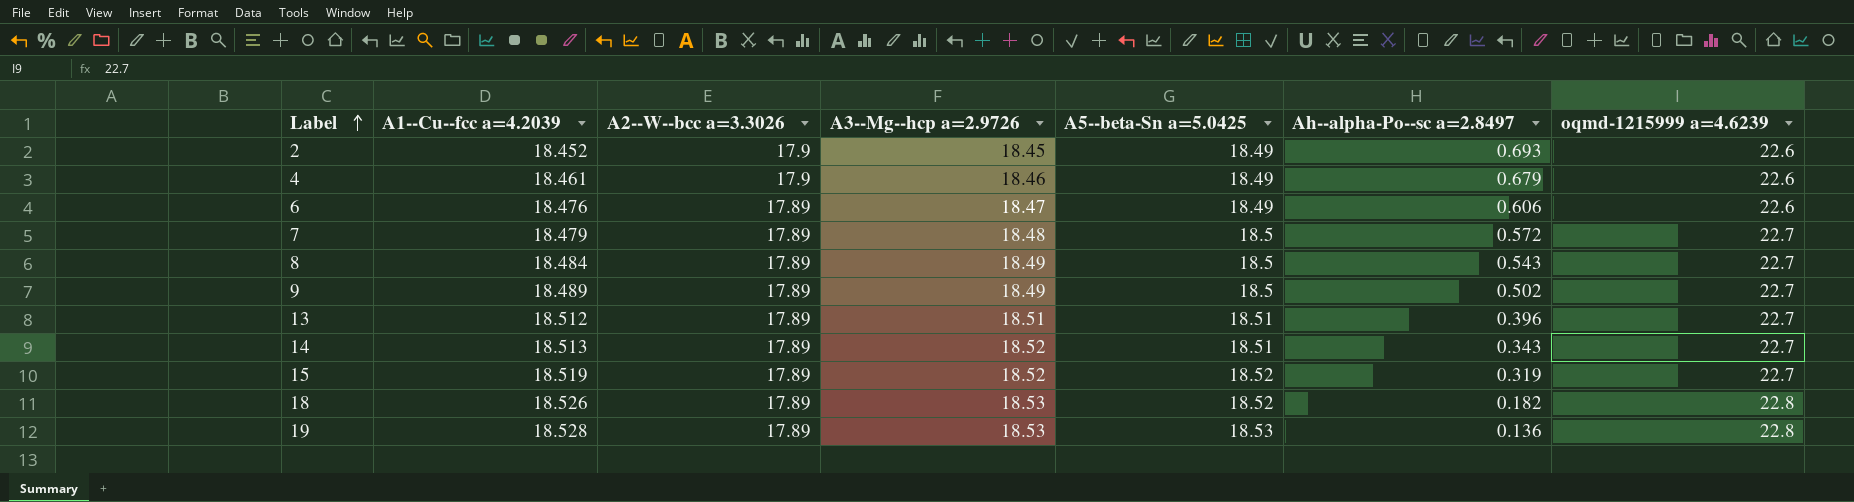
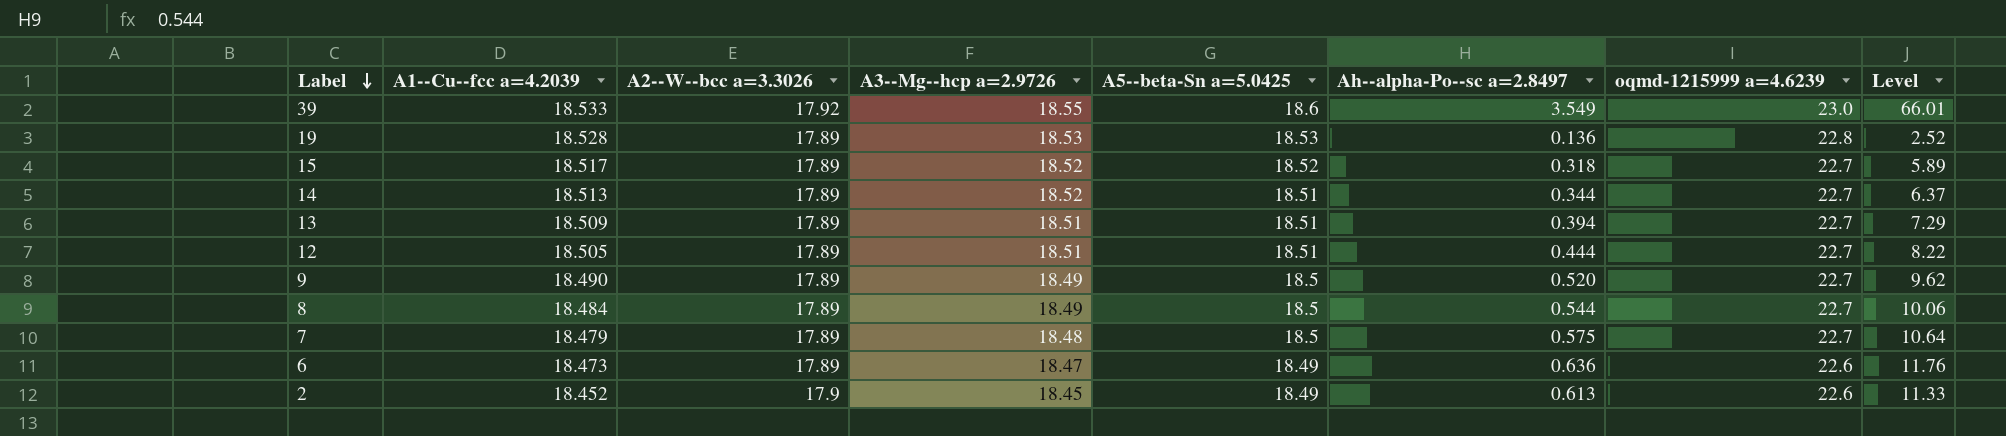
row order: Label ascending -> Label descending
column Level | formula: none -> [A5--beta-Sn a=5.0425] * [Ah--alpha-Po--sc a=2.8497]
row 4: 18.461 | 17.9 | 18.46 | 18.49 | 0.679 | 22.6 -> none
row 18: 18.526 | 17.89 | 18.53 | 18.52 | 0.182 | 22.8 -> none
row 39: none -> 18.533 | 17.92 | 18.55 | 18.6 | 3.549 | 23.0 | 66.01
15 | A1--Cu--fcc a=4.2039: 18.519 -> 18.517
15 | Ah--alpha-Po--sc a=2.8497: 0.319 -> 0.318
14 | Ah--alpha-Po--sc a=2.8497: 0.343 -> 0.344
13 | A1--Cu--fcc a=4.2039: 18.512 -> 18.509
13 | Ah--alpha-Po--sc a=2.8497: 0.396 -> 0.394
row 12: none -> 18.505 | 17.89 | 18.51 | 18.51 | 0.444 | 22.7 | 8.22
9 | A1--Cu--fcc a=4.2039: 18.489 -> 18.490
9 | Ah--alpha-Po--sc a=2.8497: 0.502 -> 0.520
8 | Ah--alpha-Po--sc a=2.8497: 0.543 -> 0.544
7 | Ah--alpha-Po--sc a=2.8497: 0.572 -> 0.575
6 | A1--Cu--fcc a=4.2039: 18.476 -> 18.473
6 | Ah--alpha-Po--sc a=2.8497: 0.606 -> 0.636
2 | Ah--alpha-Po--sc a=2.8497: 0.693 -> 0.613

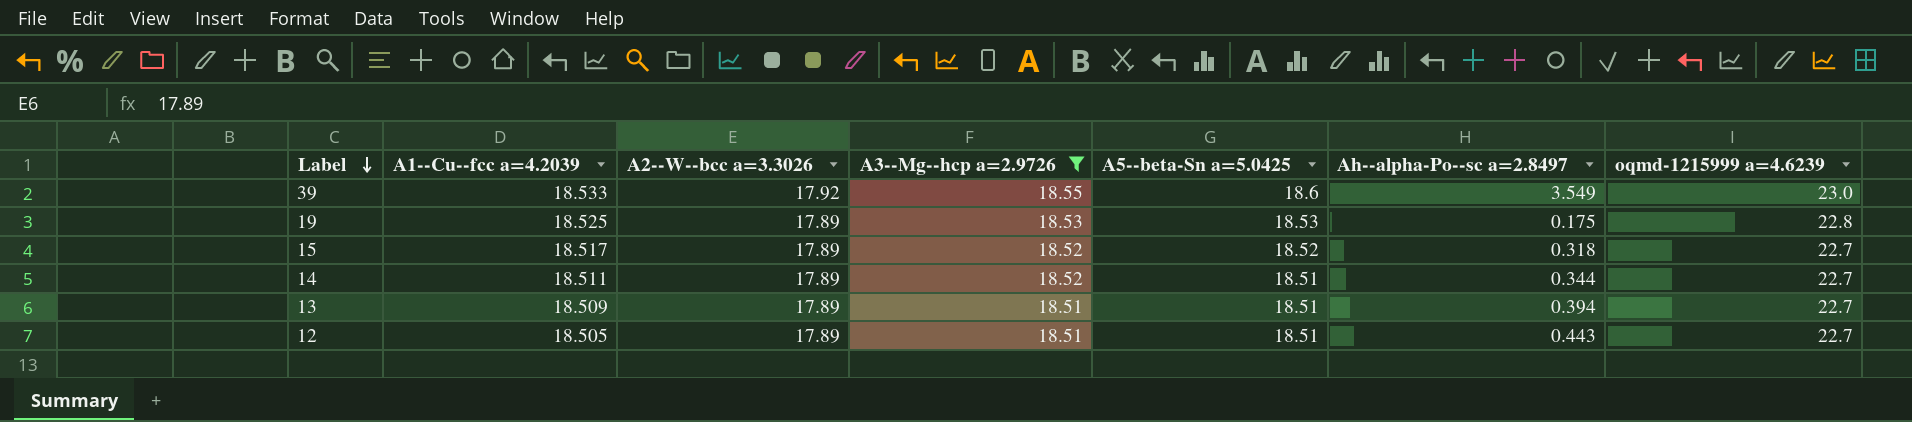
filter: none -> A3--Mg--hcp a=2.9726 >= 18.51
column Level | formula: [A5--beta-Sn a=5.0425] * [Ah--alpha-Po--sc a=2.8497] -> none
19 | A1--Cu--fcc a=4.2039: 18.528 -> 18.525
19 | Ah--alpha-Po--sc a=2.8497: 0.136 -> 0.175
14 | A1--Cu--fcc a=4.2039: 18.513 -> 18.511
12 | Ah--alpha-Po--sc a=2.8497: 0.444 -> 0.443

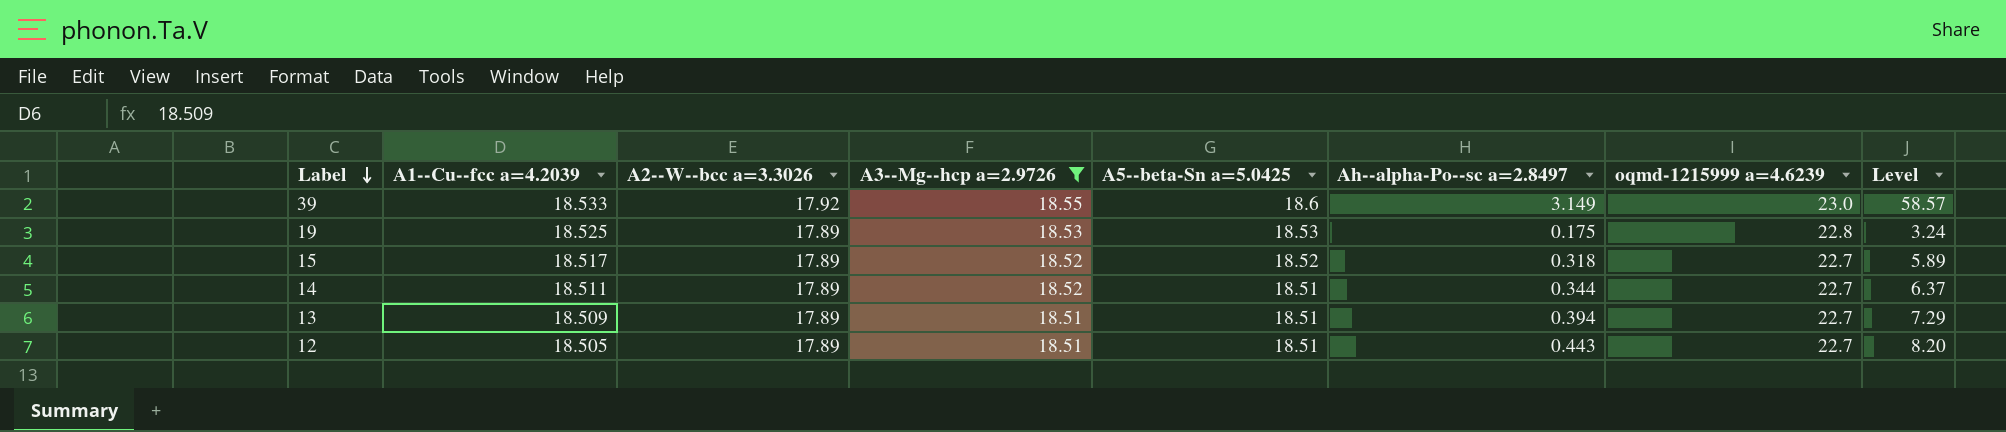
column Level | formula: none -> [A5--beta-Sn a=5.0425] * [Ah--alpha-Po--sc a=2.8497]
39 | Ah--alpha-Po--sc a=2.8497: 3.549 -> 3.149

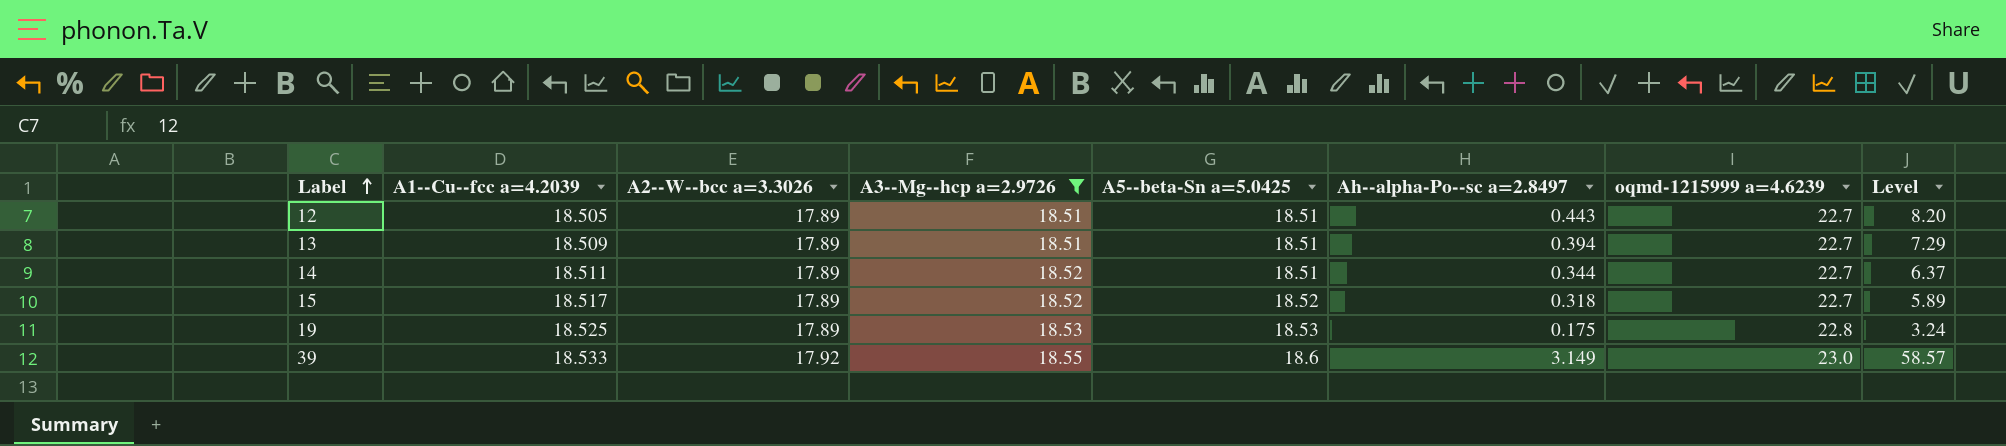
row order: Label descending -> Label ascending

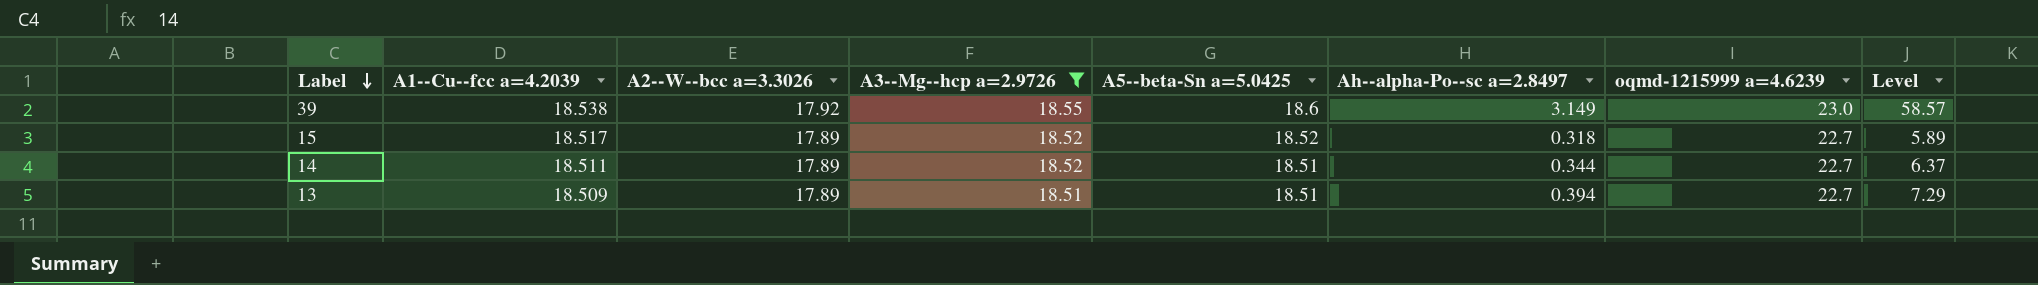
row order: Label ascending -> Label descending
row 12: 18.505 | 17.89 | 18.51 | 18.51 | 0.443 | 22.7 | 8.20 -> none
row 19: 18.525 | 17.89 | 18.53 | 18.53 | 0.175 | 22.8 | 3.24 -> none
39 | A1--Cu--fcc a=4.2039: 18.533 -> 18.538

